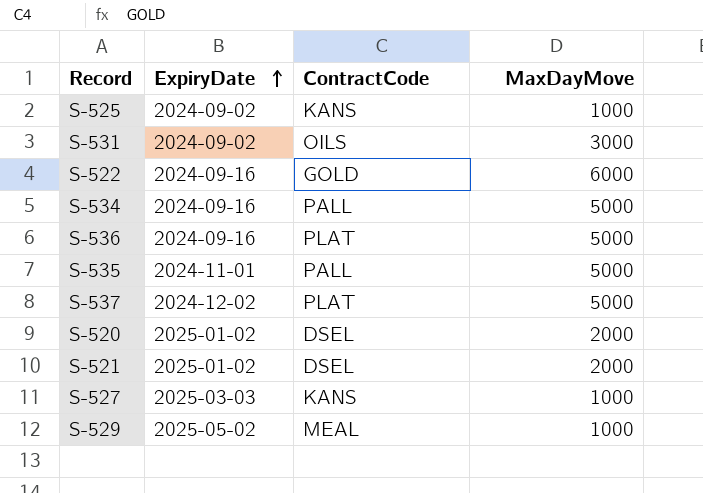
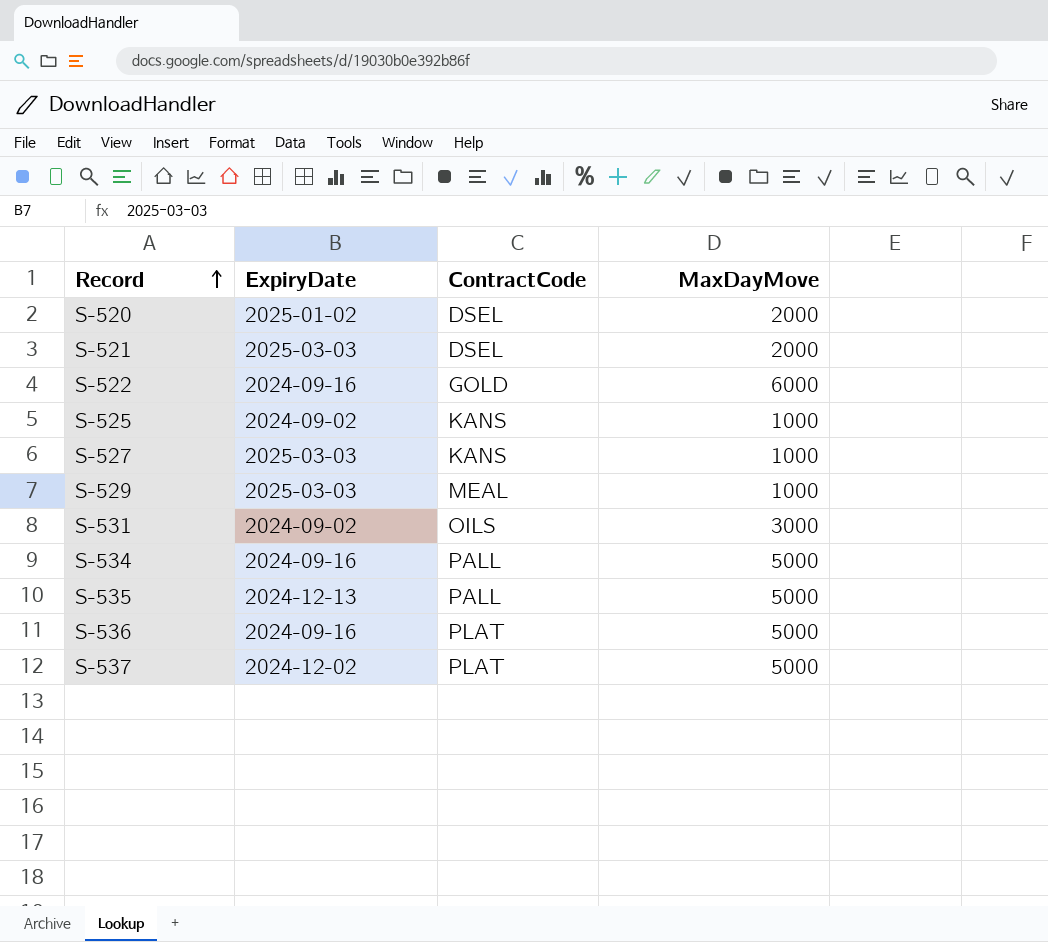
row order: ExpiryDate ascending -> Record ascending
S-521 | ExpiryDate: 2025-01-02 -> 2025-03-03
S-529 | ExpiryDate: 2025-05-02 -> 2025-03-03
S-535 | ExpiryDate: 2024-11-01 -> 2024-12-13

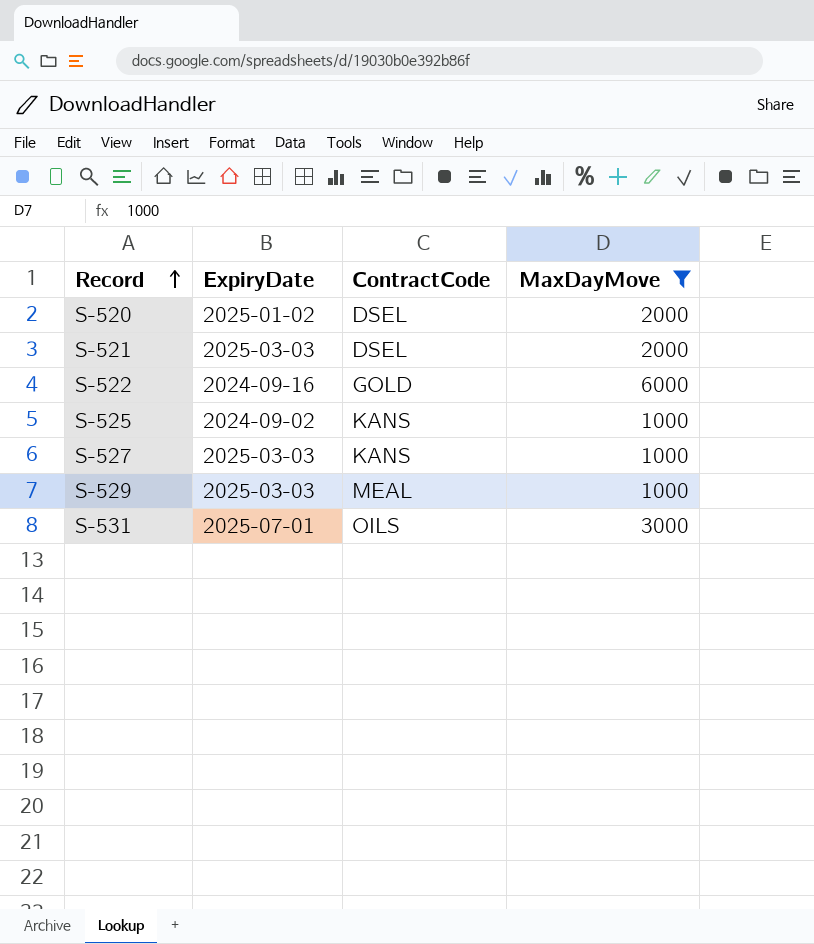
filter: none -> MaxDayMove != 5000
S-531 | ExpiryDate: 2024-09-02 -> 2025-07-01

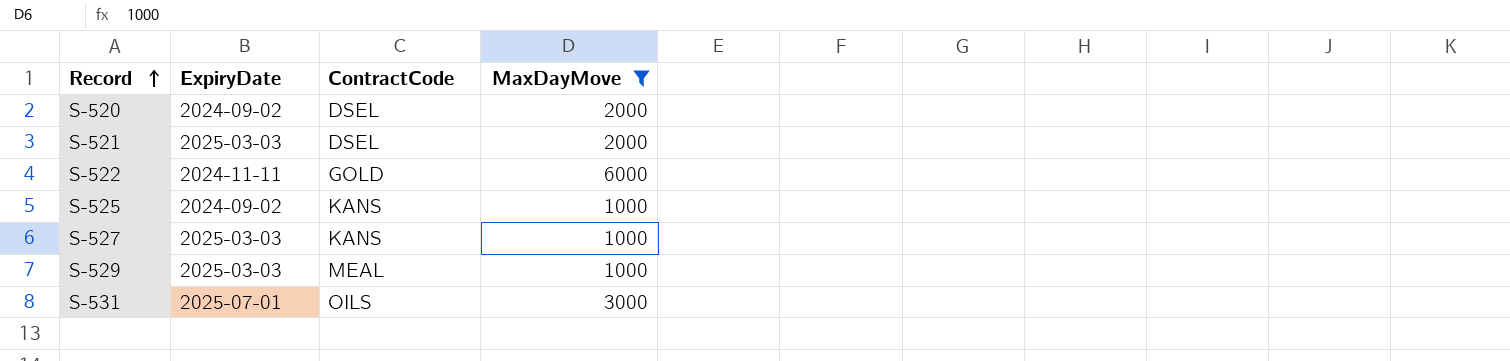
S-520 | ExpiryDate: 2025-01-02 -> 2024-09-02
S-522 | ExpiryDate: 2024-09-16 -> 2024-11-11

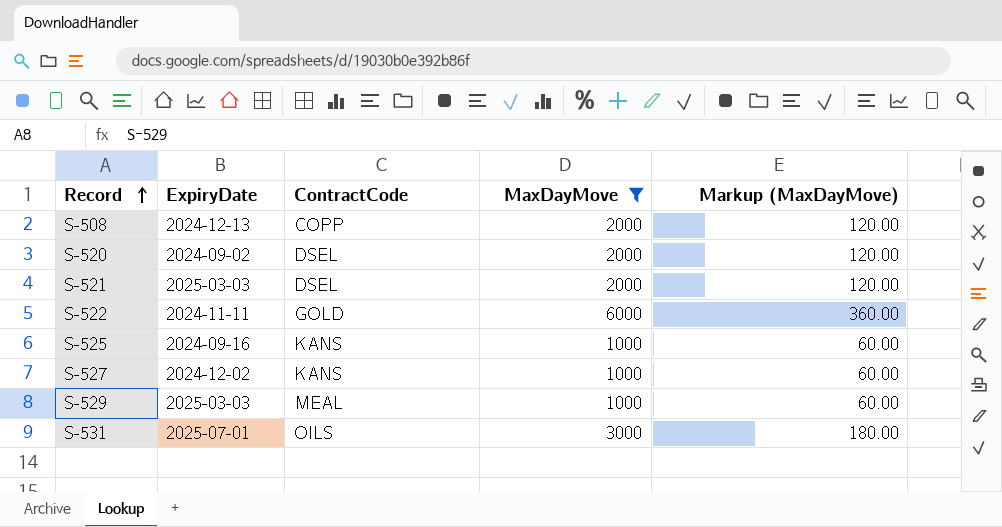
column Markup (MaxDayMove) | formula: none -> [MaxDayMove] * 0.06
row S-508: none -> 2024-12-13 | COPP | 2000 | 120.00
S-525 | ExpiryDate: 2024-09-02 -> 2024-09-16
S-527 | ExpiryDate: 2025-03-03 -> 2024-12-02

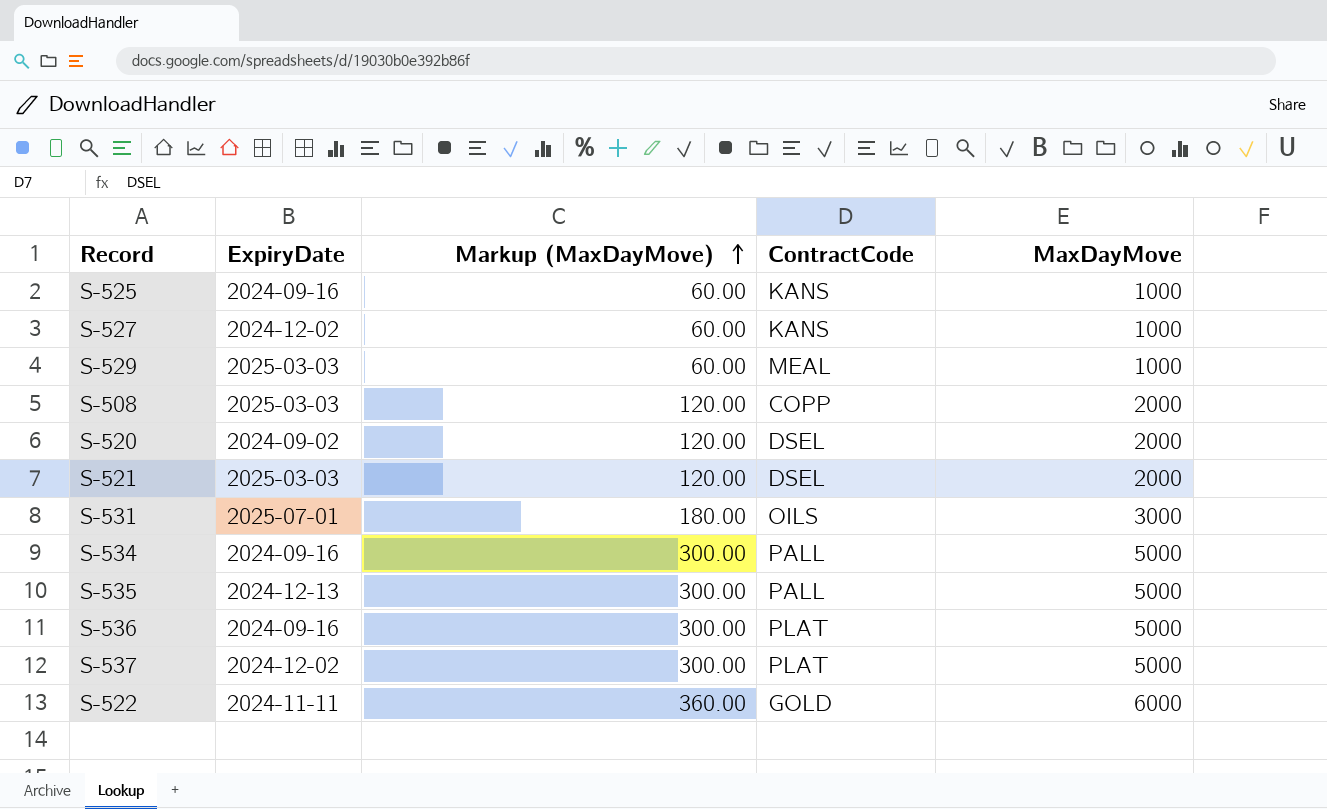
filter: MaxDayMove != 5000 -> none
row order: Record ascending -> Markup (MaxDayMove) ascending
column Markup (MaxDayMove) | position: 5 -> 3
S-508 | ExpiryDate: 2024-12-13 -> 2025-03-03

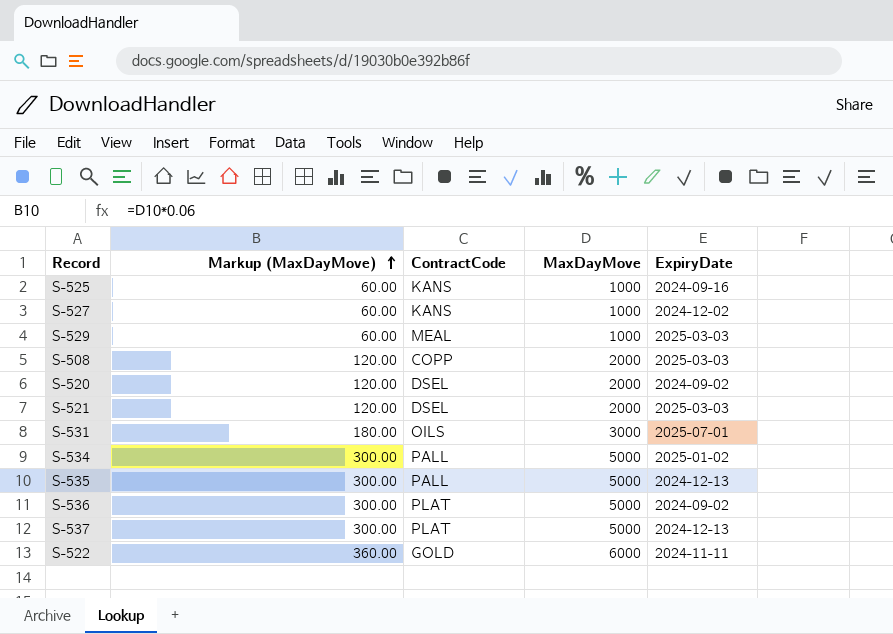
column ExpiryDate | position: 2 -> 5
S-534 | ExpiryDate: 2024-09-16 -> 2025-01-02
S-536 | ExpiryDate: 2024-09-16 -> 2024-09-02
S-537 | ExpiryDate: 2024-12-02 -> 2024-12-13

